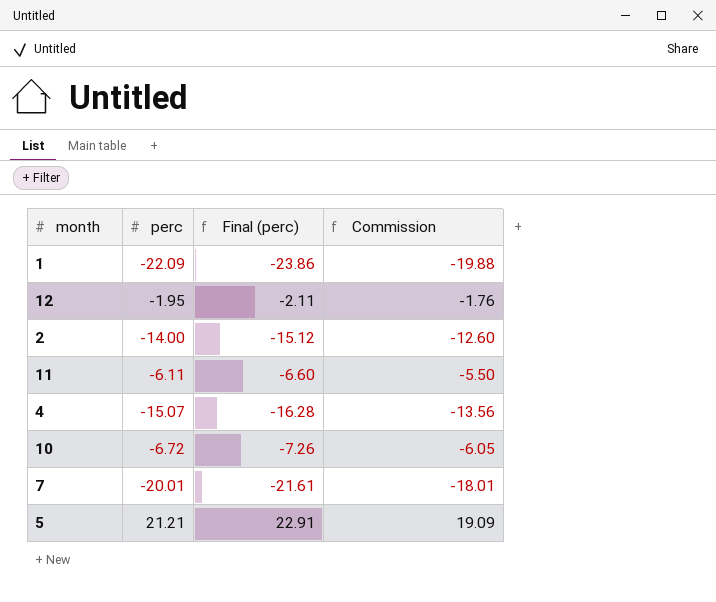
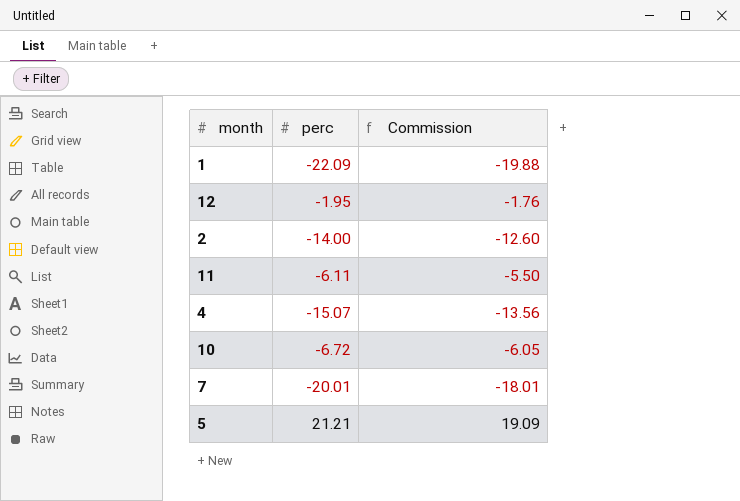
column Final (perc) | formula: [perc] * 1.08 -> none

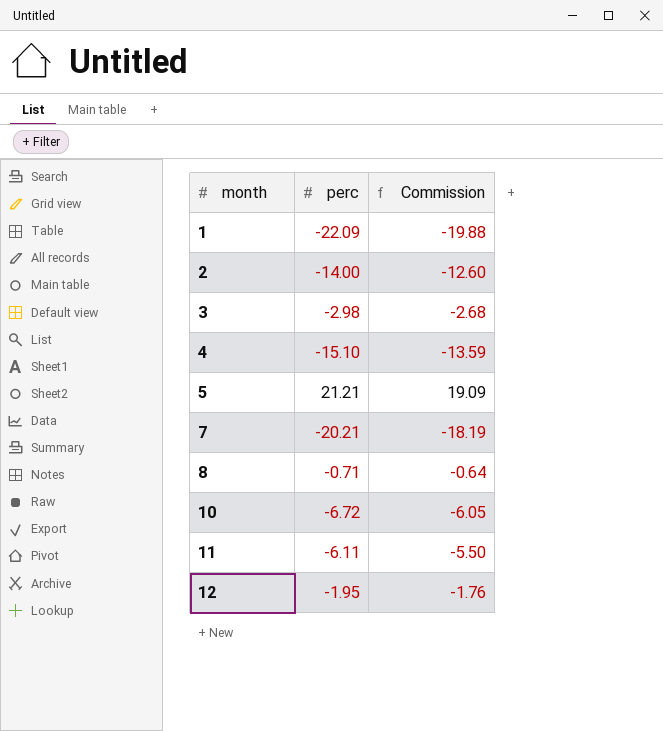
row order: none -> month ascending
row 3: none -> -2.98 | -2.68
4 | perc: -15.07 -> -15.10
4 | Commission: -13.56 -> -13.59
7 | perc: -20.01 -> -20.21
7 | Commission: -18.01 -> -18.19
row 8: none -> -0.71 | -0.64

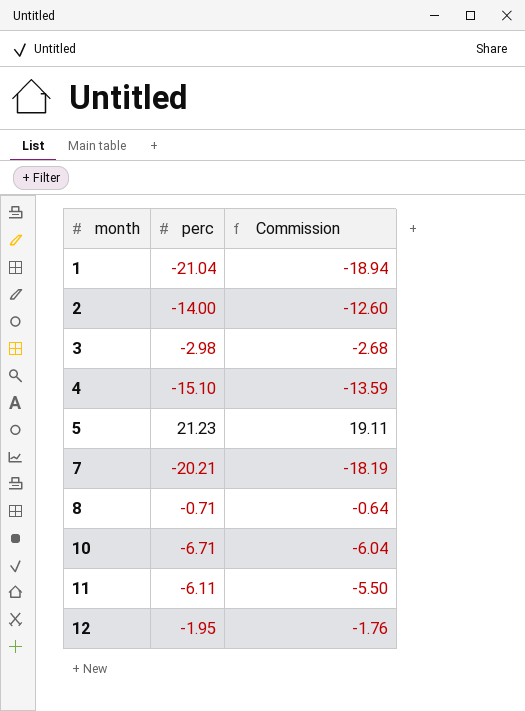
1 | perc: -22.09 -> -21.04
1 | Commission: -19.88 -> -18.94
5 | perc: 21.21 -> 21.23
5 | Commission: 19.09 -> 19.11
10 | perc: -6.72 -> -6.71
10 | Commission: -6.05 -> -6.04

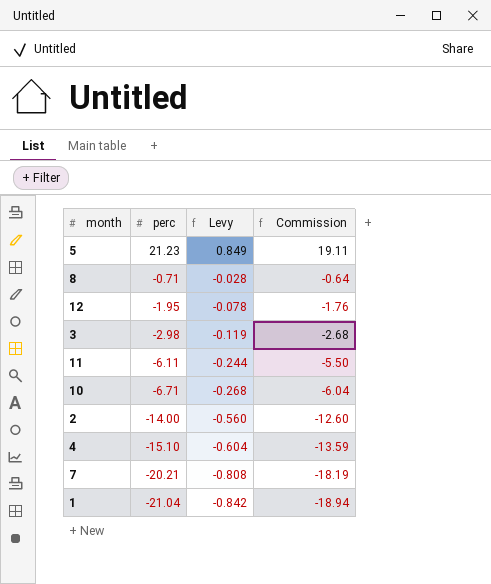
row order: month ascending -> perc descending
column Levy | formula: none -> [perc] * 0.04

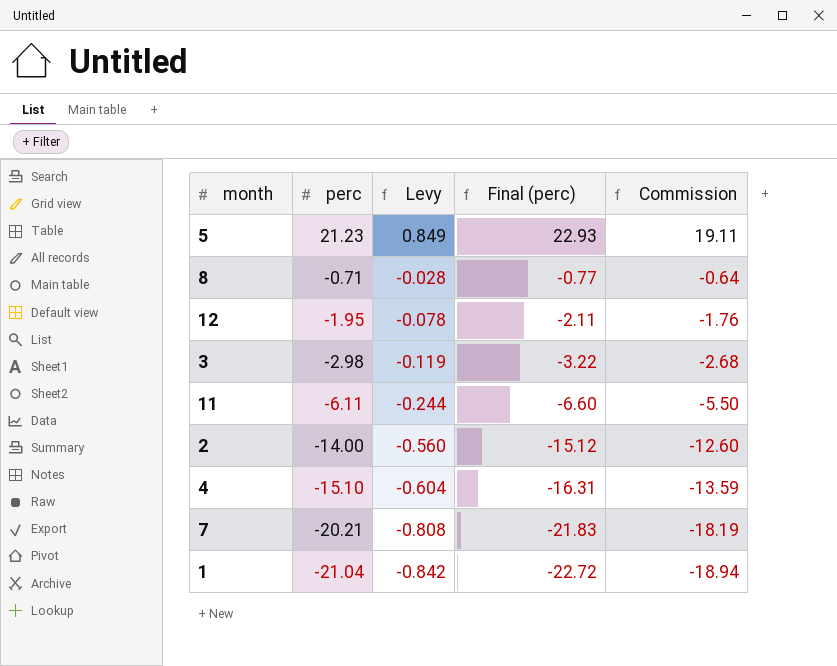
column Final (perc) | formula: none -> [perc] * 1.08
row 10: -6.71 | -0.268 | -6.04 -> none

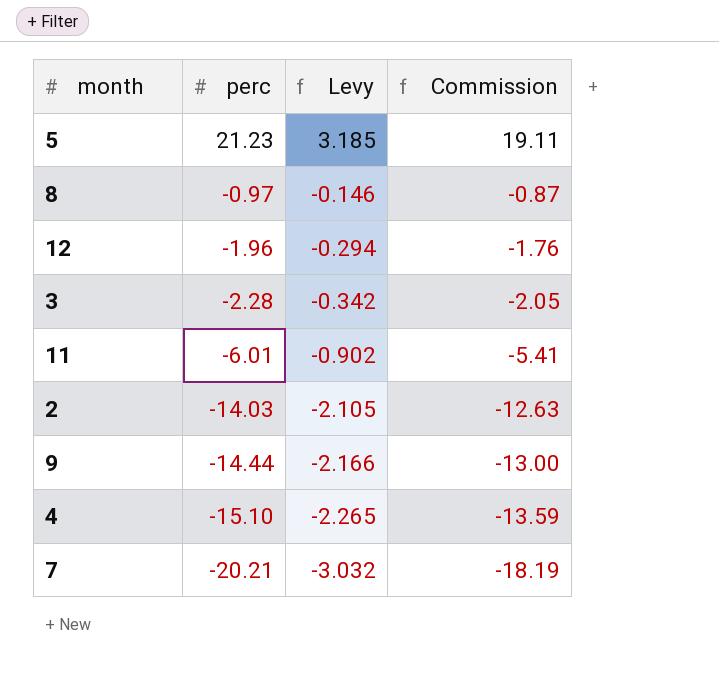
column Final (perc) | formula: [perc] * 1.08 -> none
column Levy | formula: [perc] * 0.04 -> [perc] * 0.15
row 1: -21.04 | -0.842 | -22.72 | -18.94 -> none
8 | perc: -0.71 -> -0.97
8 | Commission: -0.64 -> -0.87
12 | perc: -1.95 -> -1.96
3 | perc: -2.98 -> -2.28
3 | Commission: -2.68 -> -2.05
11 | perc: -6.11 -> -6.01
11 | Commission: -5.50 -> -5.41
2 | perc: -14.00 -> -14.03
2 | Commission: -12.60 -> -12.63
row 9: none -> -14.44 | -2.166 | -13.00

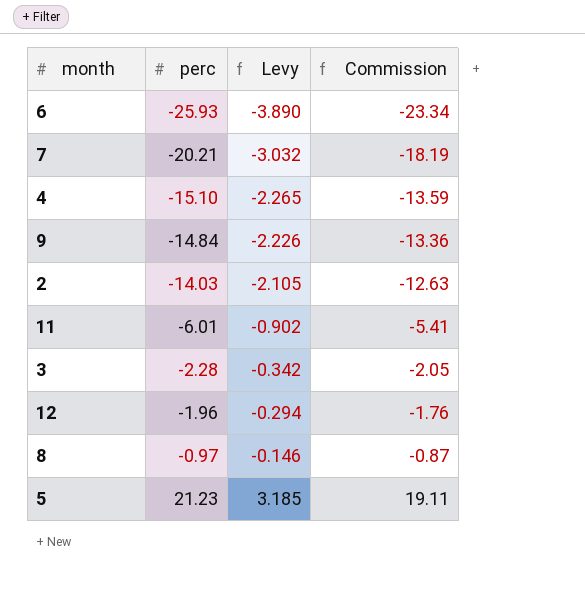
row order: perc descending -> perc ascending
row 6: none -> -25.93 | -3.890 | -23.34
9 | perc: -14.44 -> -14.84
9 | Levy: -2.166 -> -2.226
9 | Commission: -13.00 -> -13.36

